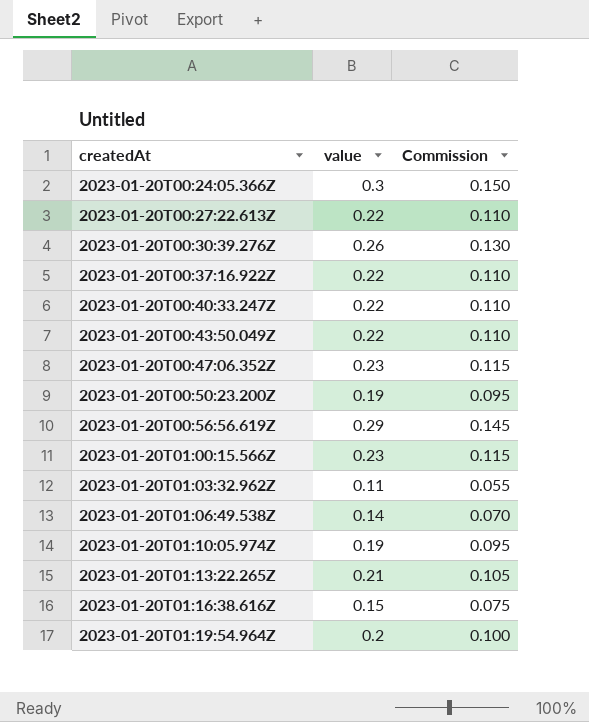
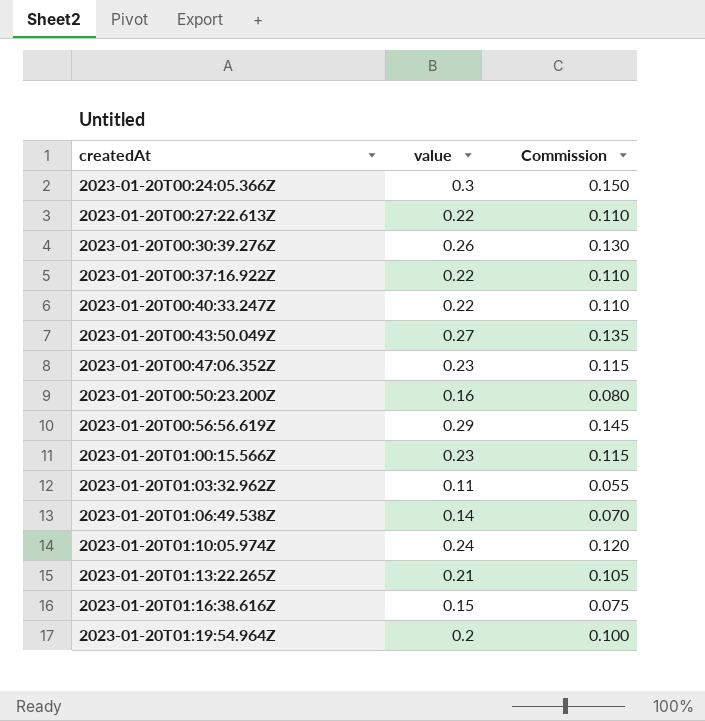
2023-01-20T00:43:50.049Z | value: 0.22 -> 0.27
2023-01-20T00:43:50.049Z | Commission: 0.110 -> 0.135
2023-01-20T00:50:23.200Z | value: 0.19 -> 0.16
2023-01-20T00:50:23.200Z | Commission: 0.095 -> 0.080
2023-01-20T01:10:05.974Z | value: 0.19 -> 0.24
2023-01-20T01:10:05.974Z | Commission: 0.095 -> 0.120

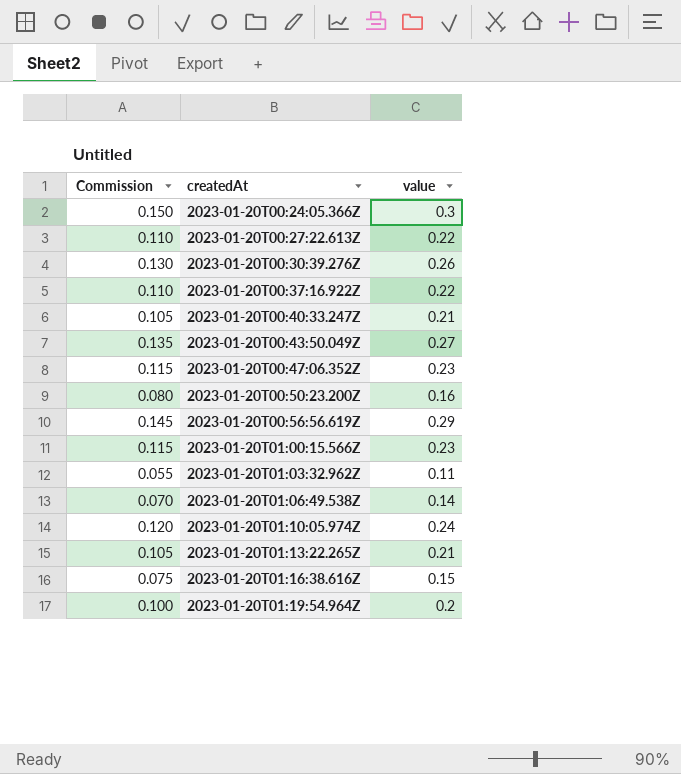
column Commission | position: 3 -> 1
2023-01-20T00:40:33.247Z | Commission: 0.110 -> 0.105
2023-01-20T00:40:33.247Z | value: 0.22 -> 0.21

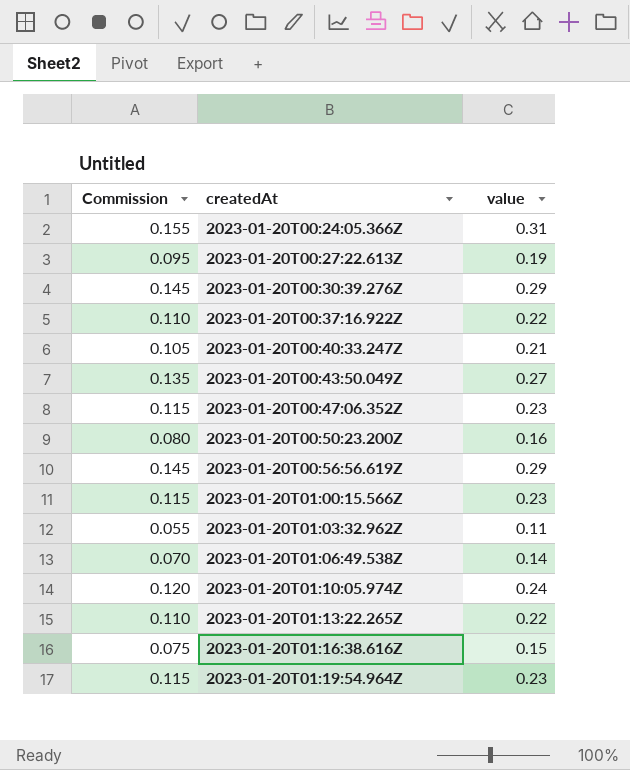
2023-01-20T00:24:05.366Z | Commission: 0.150 -> 0.155
2023-01-20T00:24:05.366Z | value: 0.3 -> 0.31
2023-01-20T00:27:22.613Z | Commission: 0.110 -> 0.095
2023-01-20T00:27:22.613Z | value: 0.22 -> 0.19
2023-01-20T00:30:39.276Z | Commission: 0.130 -> 0.145
2023-01-20T00:30:39.276Z | value: 0.26 -> 0.29
2023-01-20T01:13:22.265Z | Commission: 0.105 -> 0.110
2023-01-20T01:13:22.265Z | value: 0.21 -> 0.22
2023-01-20T01:19:54.964Z | Commission: 0.100 -> 0.115
2023-01-20T01:19:54.964Z | value: 0.2 -> 0.23

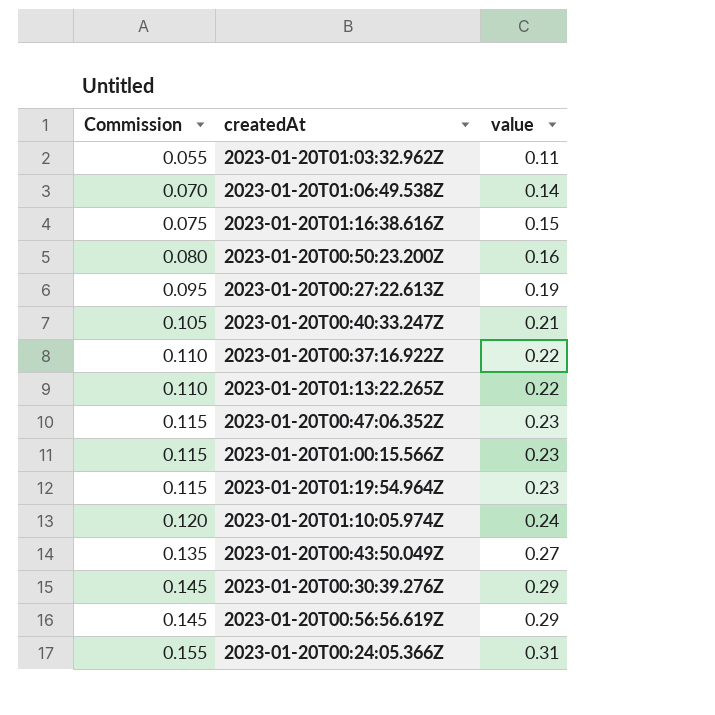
row order: createdAt ascending -> Commission ascending

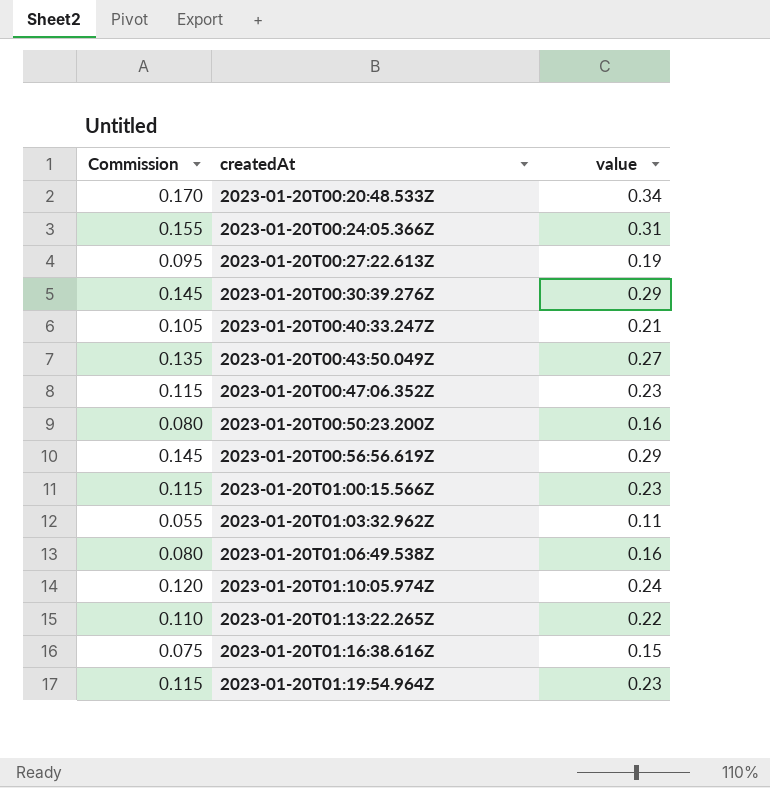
row order: Commission ascending -> createdAt ascending
row 2023-01-20T00:37:16.922Z: 0.110 | 0.22 -> none
row 2023-01-20T00:20:48.533Z: none -> 0.170 | 0.34
2023-01-20T01:06:49.538Z | Commission: 0.070 -> 0.080
2023-01-20T01:06:49.538Z | value: 0.14 -> 0.16

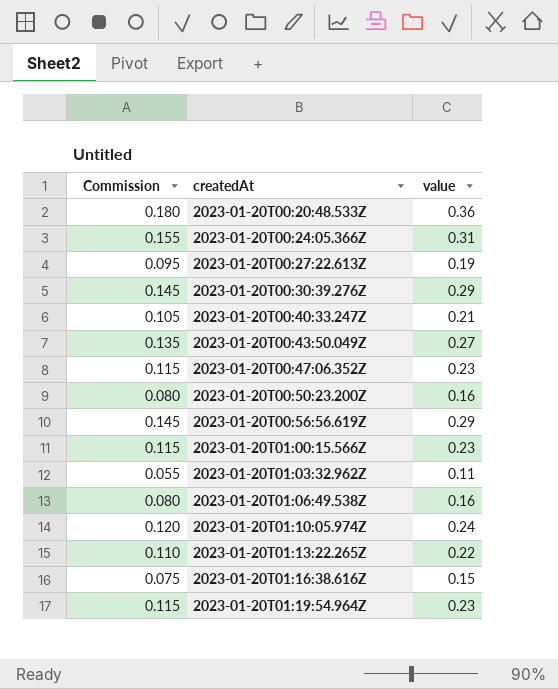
2023-01-20T00:20:48.533Z | Commission: 0.170 -> 0.180
2023-01-20T00:20:48.533Z | value: 0.34 -> 0.36

